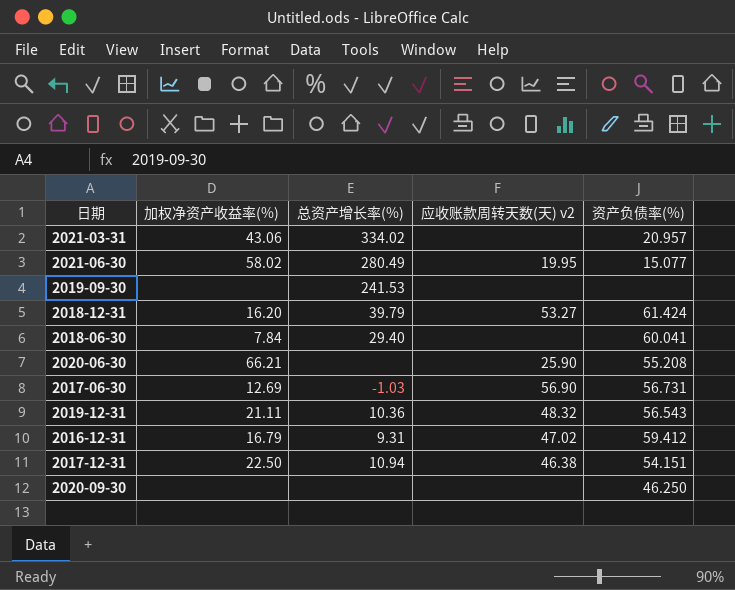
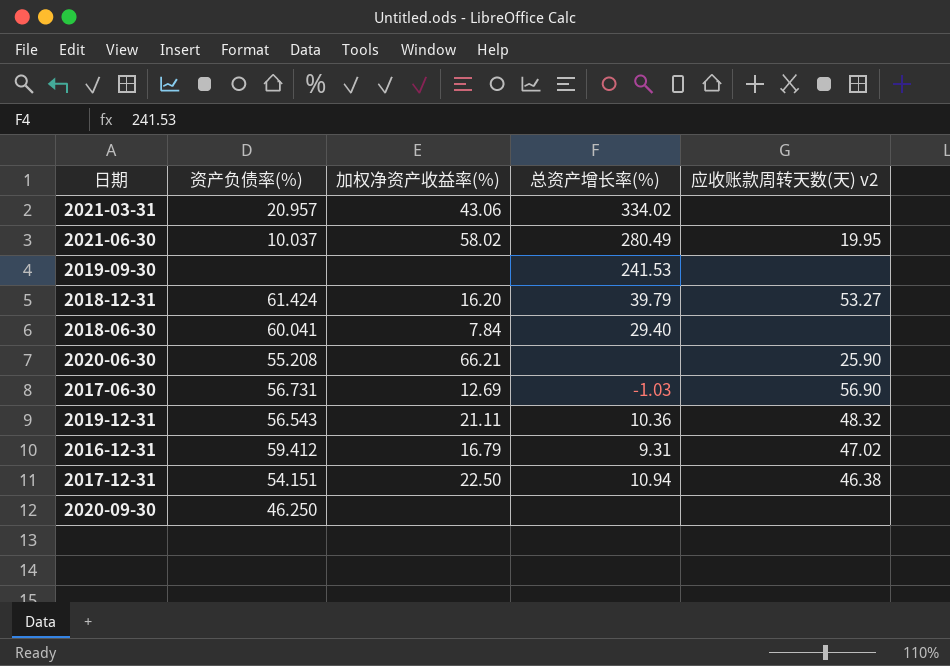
column 资产负债率(%) | position: 5 -> 2
2021-06-30 | 资产负债率(%): 15.077 -> 10.037

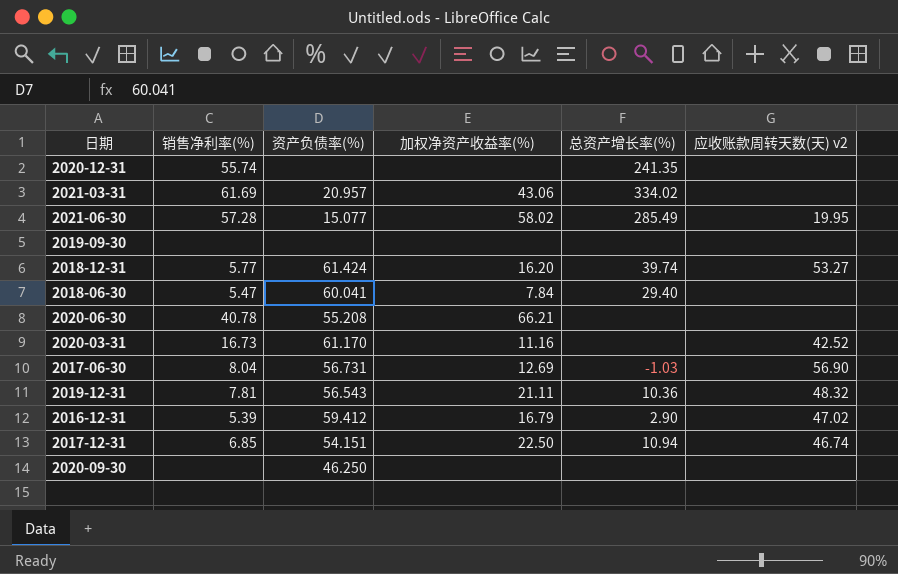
column 销售净利率(%) | position: none -> 2
row 2020-12-31: none -> 55.74 | none | none | 241.35 | none
2021-06-30 | 资产负债率(%): 10.037 -> 15.077
2021-06-30 | 总资产增长率(%): 280.49 -> 285.49
2019-09-30 | 总资产增长率(%): 241.53 -> none
2018-12-31 | 总资产增长率(%): 39.79 -> 39.74
2020-06-30 | 应收账款周转天数(天) v2: 25.90 -> none
row 2020-03-31: none -> 16.73 | 61.170 | 11.16 | none | 42.52
2016-12-31 | 总资产增长率(%): 9.31 -> 2.90
2017-12-31 | 应收账款周转天数(天) v2: 46.38 -> 46.74

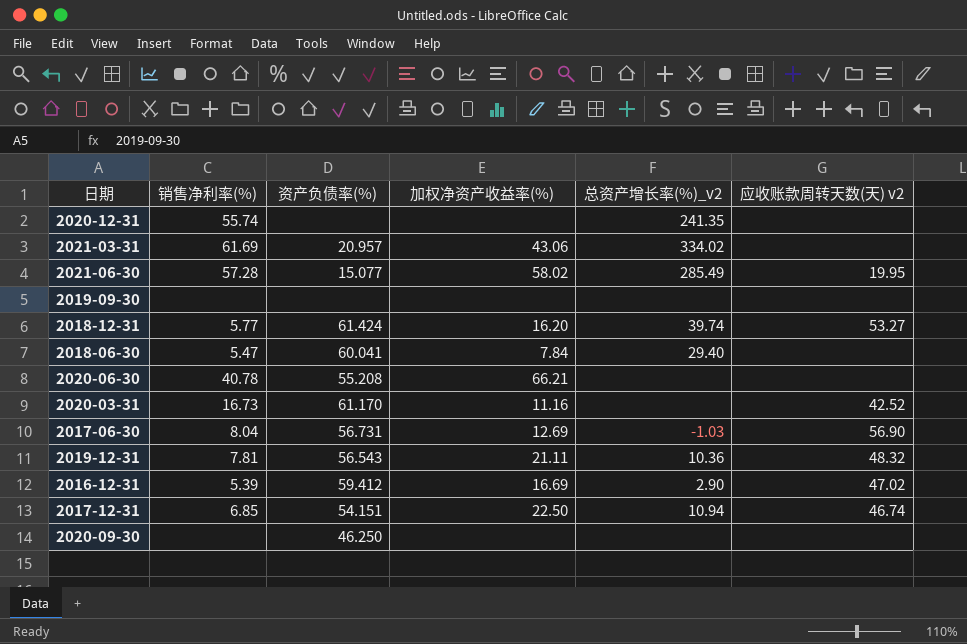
column name: 总资产增长率(%) -> 总资产增长率(%)_v2
2016-12-31 | 加权净资产收益率(%): 16.79 -> 16.69

